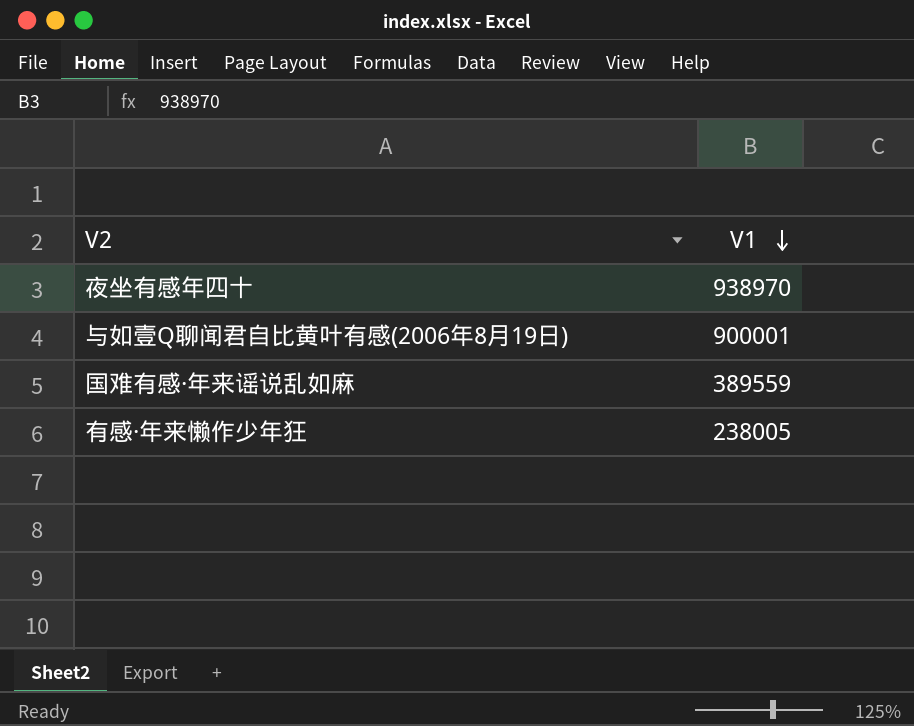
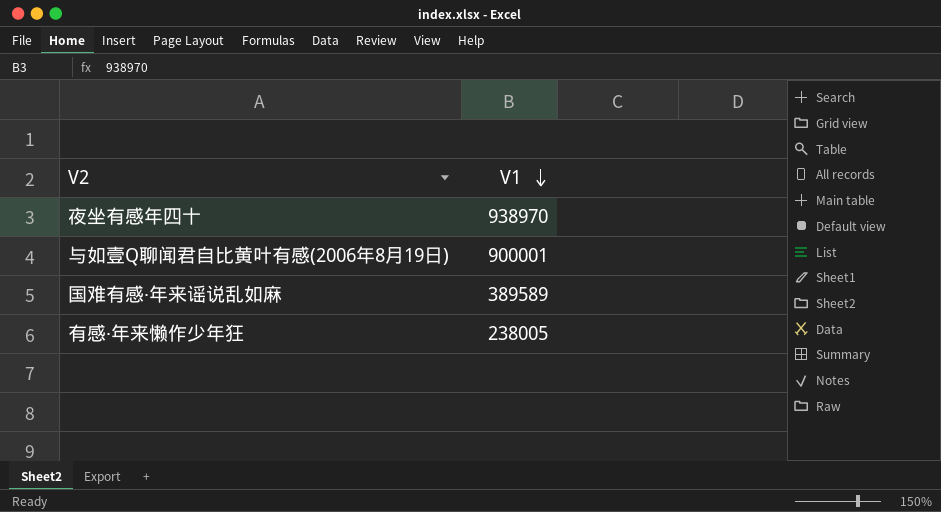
国难有感·年来谣说乱如麻 | V1: 389559 -> 389589

